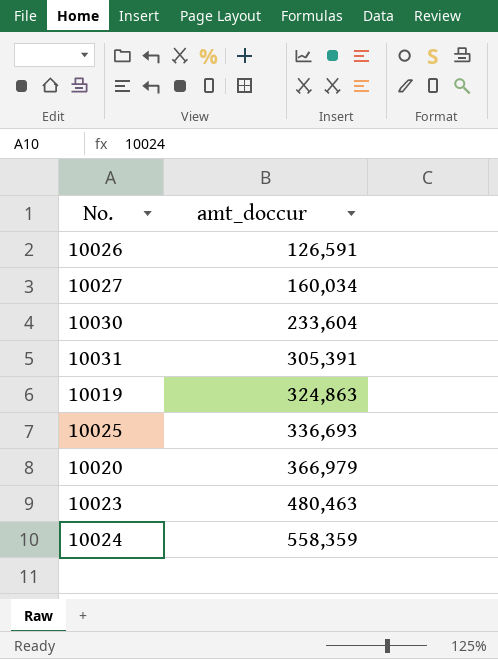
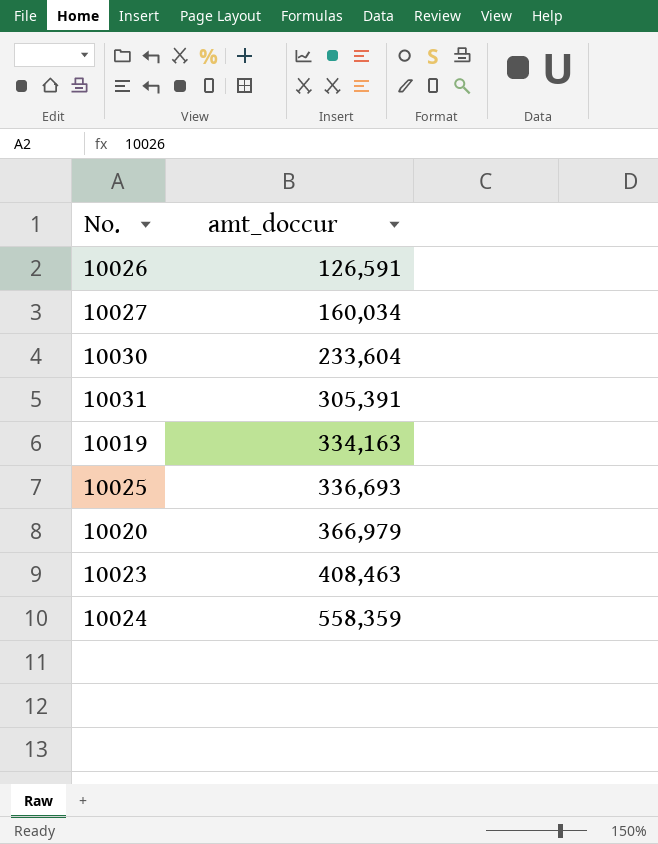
10019 | amt_doccur: 324,863 -> 334,163
10023 | amt_doccur: 480,463 -> 408,463

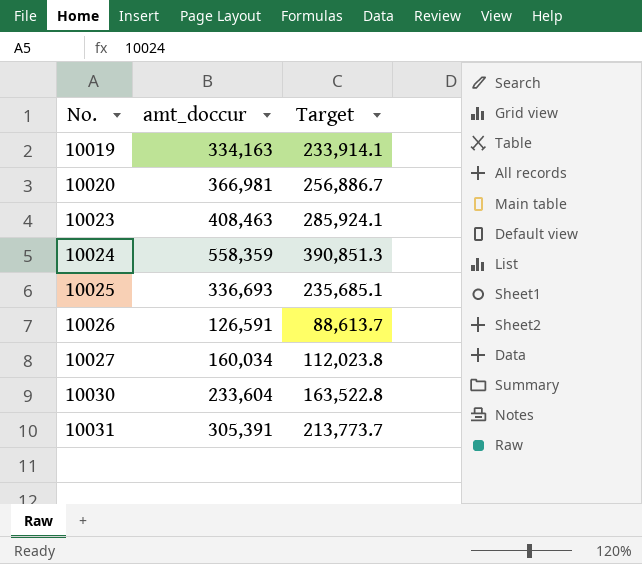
row order: amt_doccur ascending -> No. ascending
column Target | formula: none -> [amt_doccur] * 0.7
10020 | amt_doccur: 366,979 -> 366,981

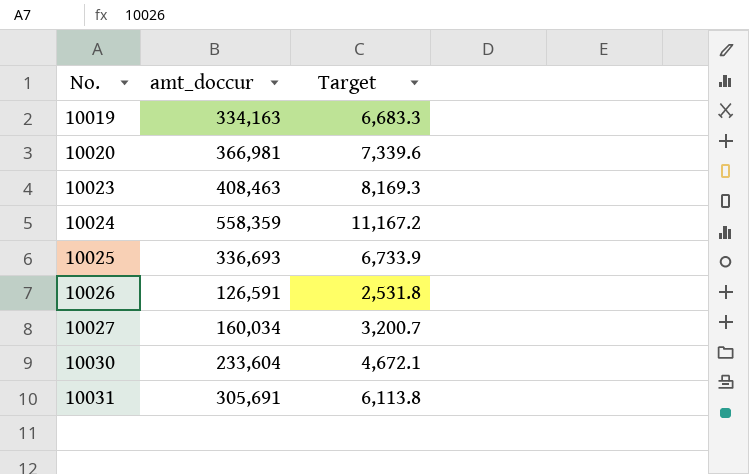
column Target | formula: [amt_doccur] * 0.7 -> [amt_doccur] * 0.02
10031 | amt_doccur: 305,391 -> 305,691

